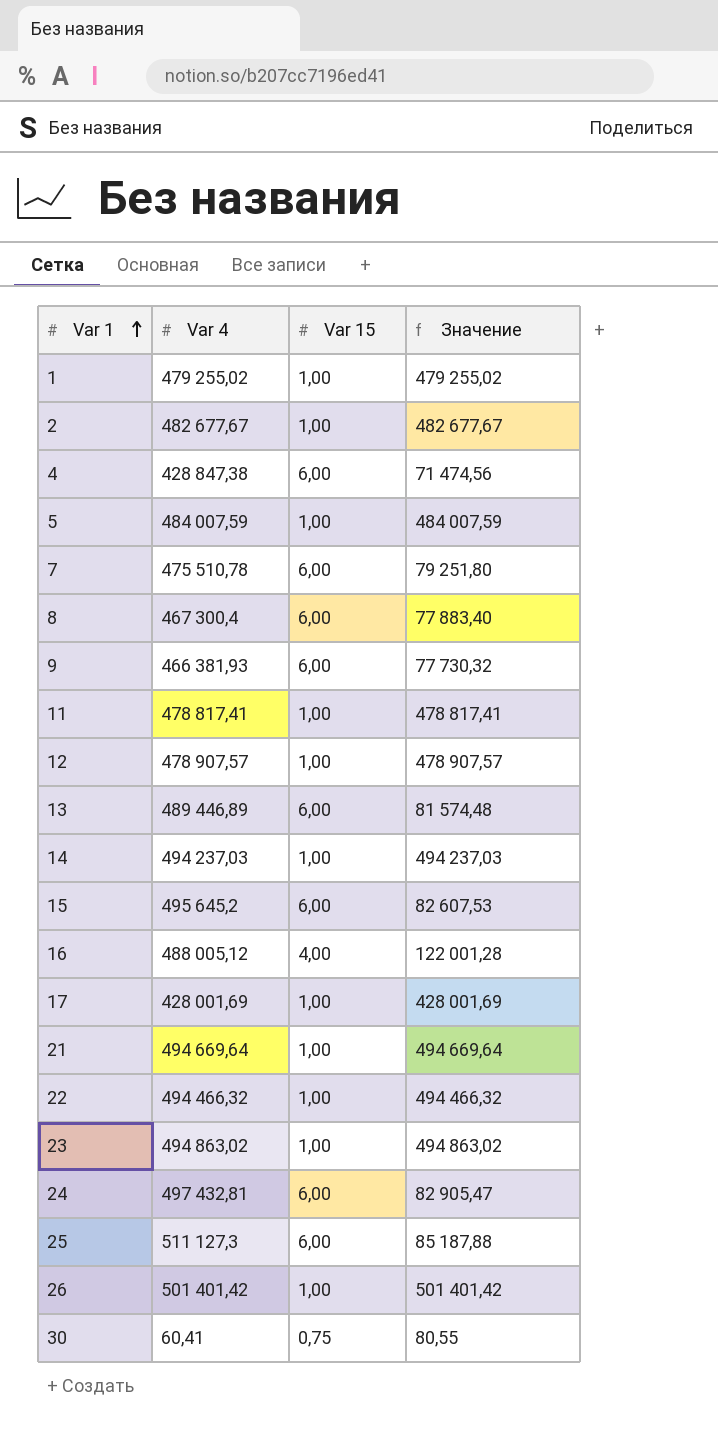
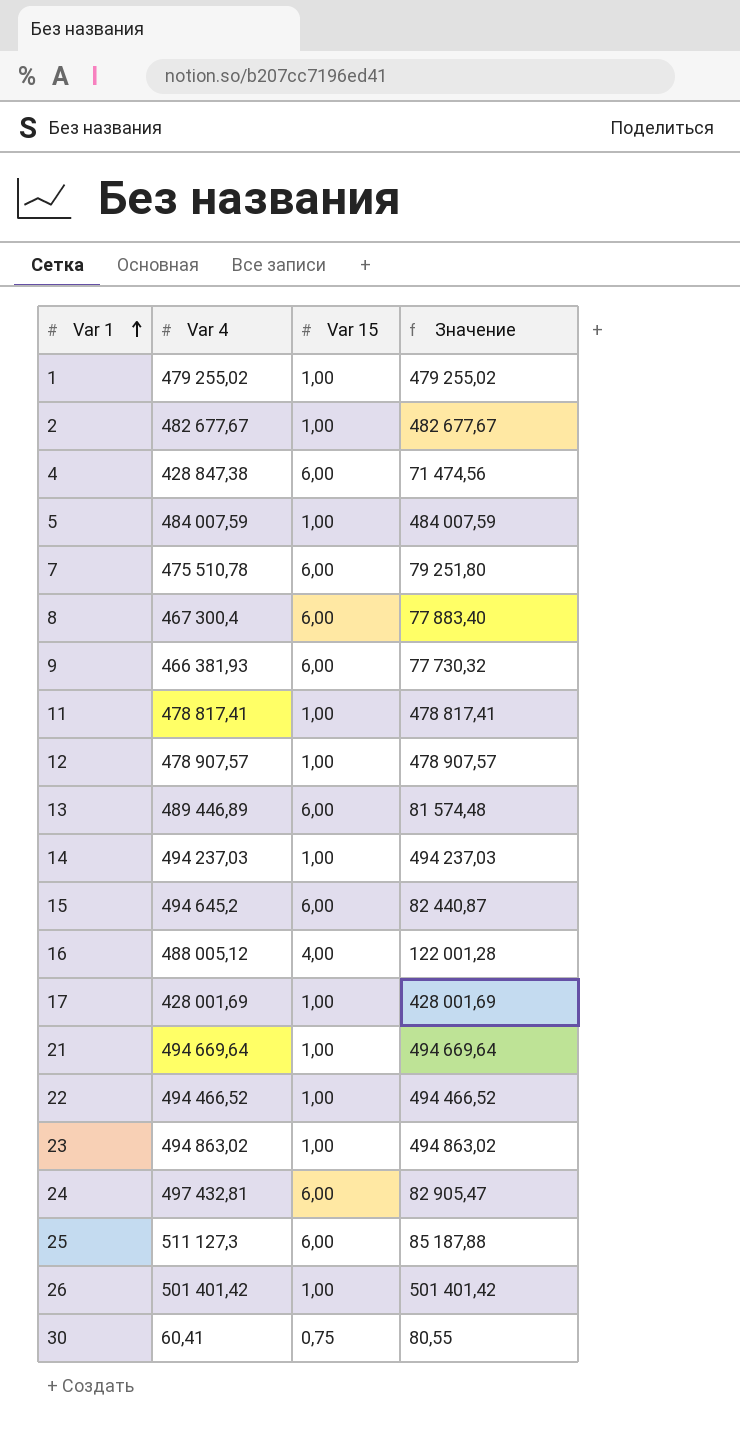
15 | Var 4: 495 645,2 -> 494 645,2
15 | Значение: 82 607,53 -> 82 440,87
22 | Var 4: 494 466,32 -> 494 466,52
22 | Значение: 494 466,32 -> 494 466,52

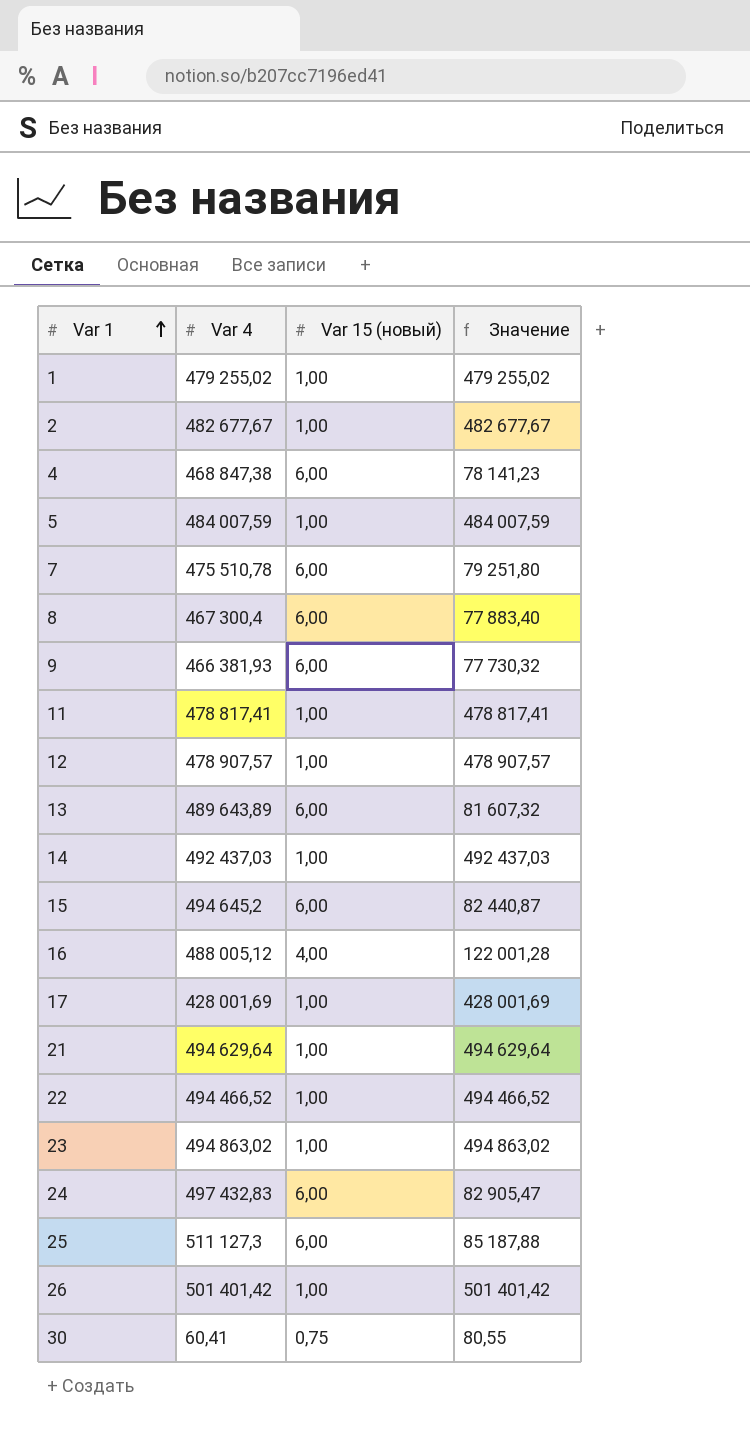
column name: Var 15 -> Var 15 (новый)
4 | Var 4: 428 847,38 -> 468 847,38
4 | Значение: 71 474,56 -> 78 141,23
13 | Var 4: 489 446,89 -> 489 643,89
13 | Значение: 81 574,48 -> 81 607,32
14 | Var 4: 494 237,03 -> 492 437,03
14 | Значение: 494 237,03 -> 492 437,03
21 | Var 4: 494 669,64 -> 494 629,64
21 | Значение: 494 669,64 -> 494 629,64
24 | Var 4: 497 432,81 -> 497 432,83

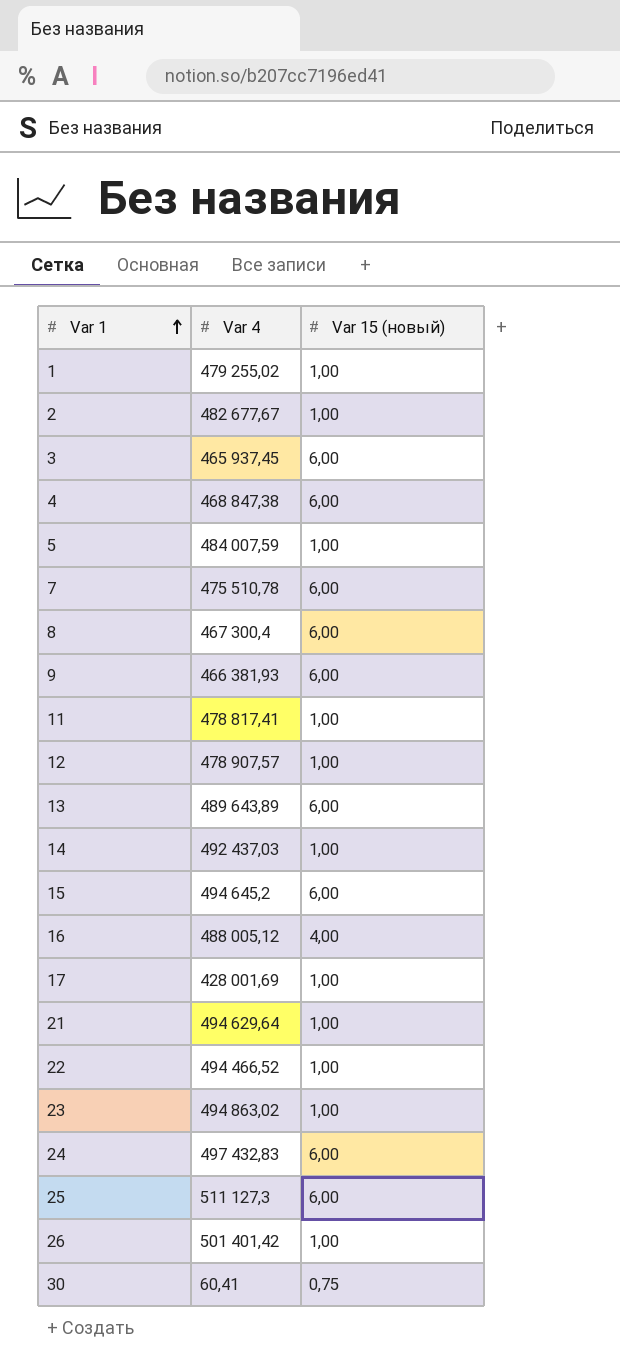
column Значение | formula: [Var 4] / [Var 15 (новый)] -> none
row 3: none -> 465 937,45 | 6,00

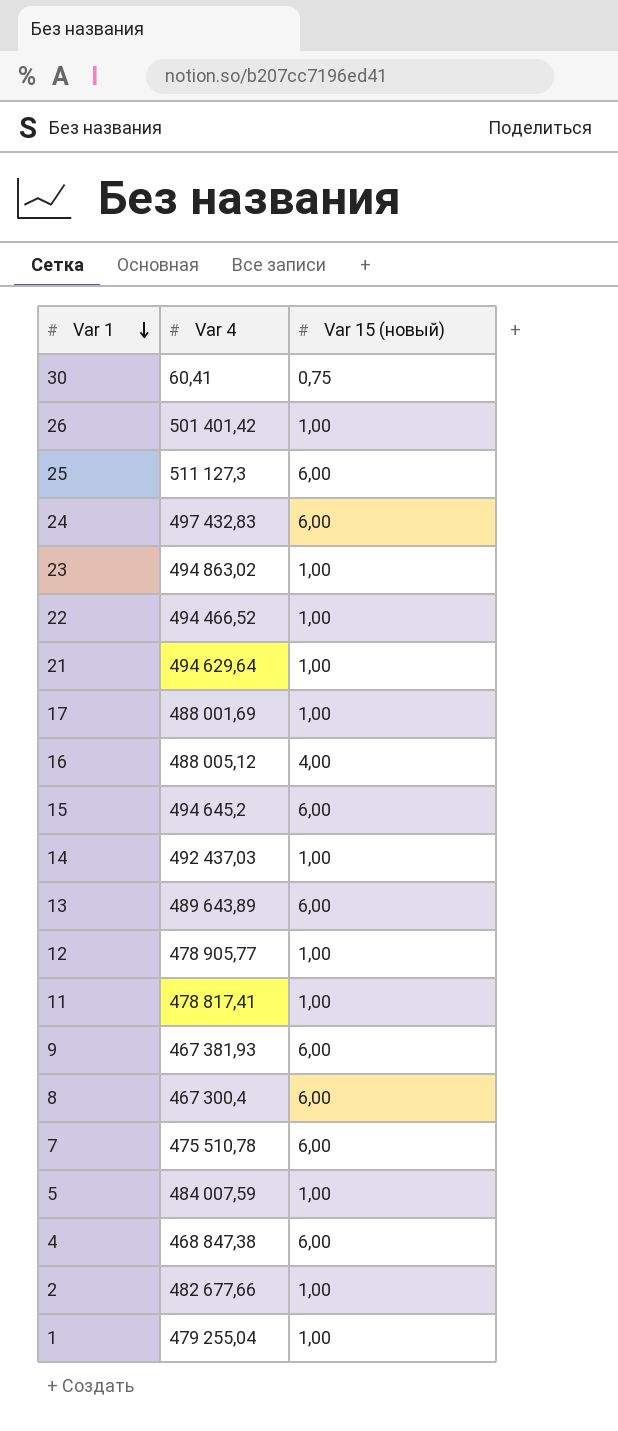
row order: Var 1 ascending -> Var 1 descending
row 3: 465 937,45 | 6,00 -> none
17 | Var 4: 428 001,69 -> 488 001,69
12 | Var 4: 478 907,57 -> 478 905,77
9 | Var 4: 466 381,93 -> 467 381,93
2 | Var 4: 482 677,67 -> 482 677,66
1 | Var 4: 479 255,02 -> 479 255,04

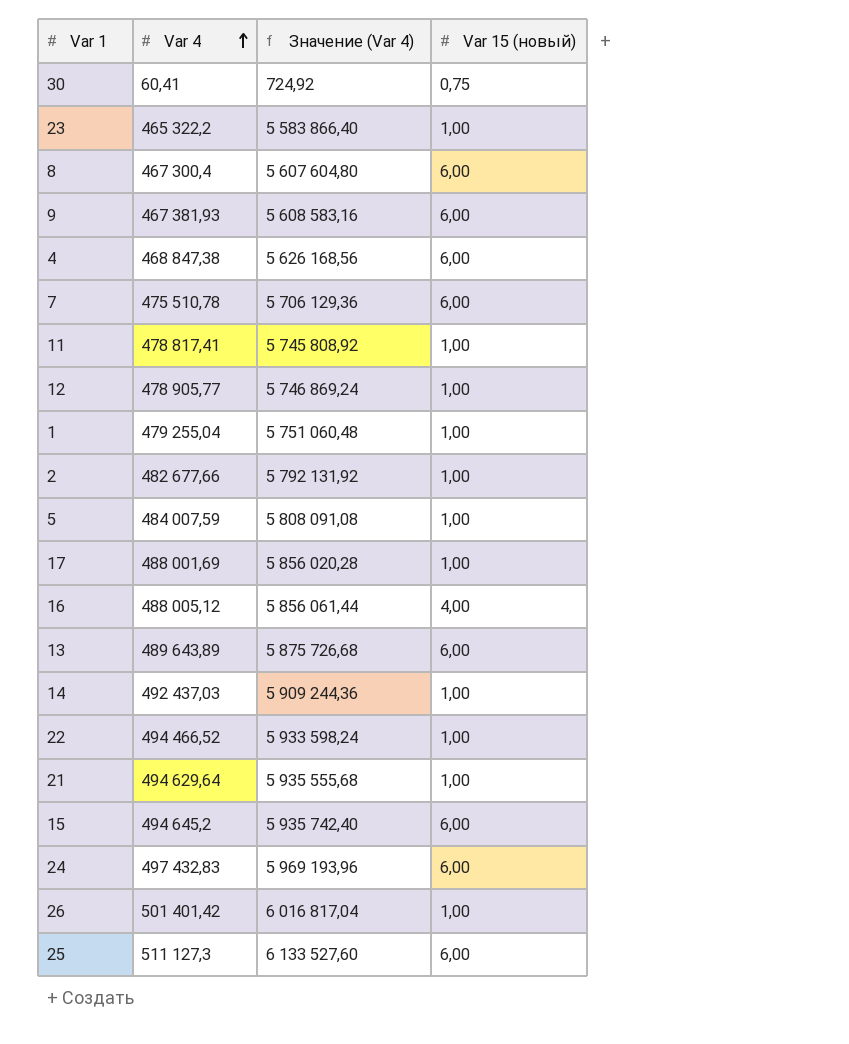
row order: Var 1 descending -> Var 4 ascending
column Значение (Var 4) | formula: none -> [Var 4] * 12
23 | Var 4: 494 863,02 -> 465 322,2

